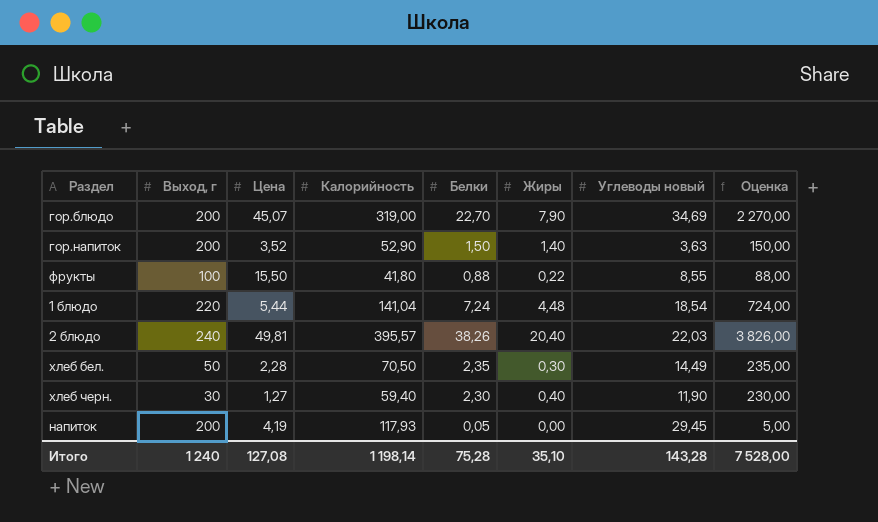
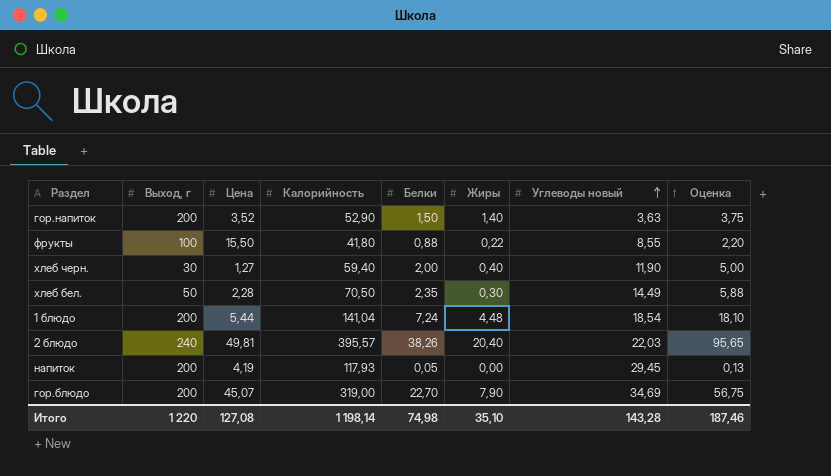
row order: none -> Углеводы новый ascending
column Оценка | formula: [Белки] * 100 -> [Белки] * 2,5
хлеб черн. | Белки: 2,30 -> 2,00
1 блюдо | Выход, г: 220 -> 200
Итого | Выход, г: 1 240 -> 1 220
Итого | Белки: 75,28 -> 74,98
Итого | Оценка: 7 528,00 -> 187,46

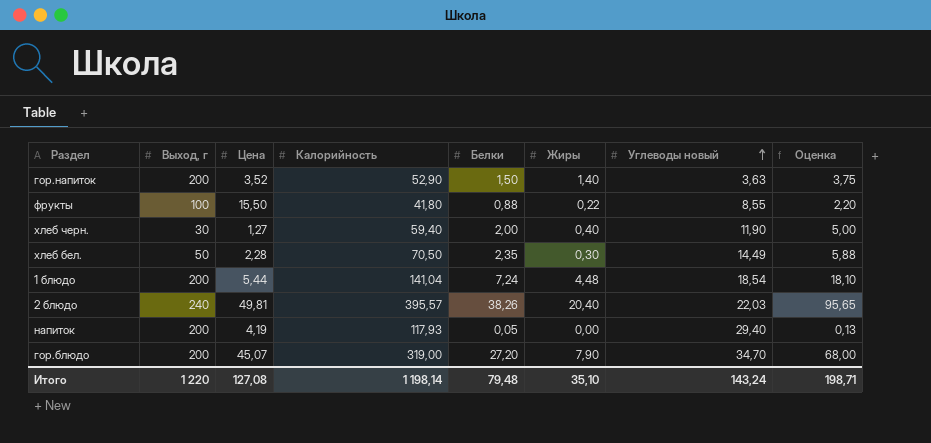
напиток | Углеводы новый: 29,45 -> 29,40
гор.блюдо | Белки: 22,70 -> 27,20
гор.блюдо | Углеводы новый: 34,69 -> 34,70
гор.блюдо | Оценка: 56,75 -> 68,00
Итого | Белки: 74,98 -> 79,48
Итого | Углеводы новый: 143,28 -> 143,24
Итого | Оценка: 187,46 -> 198,71

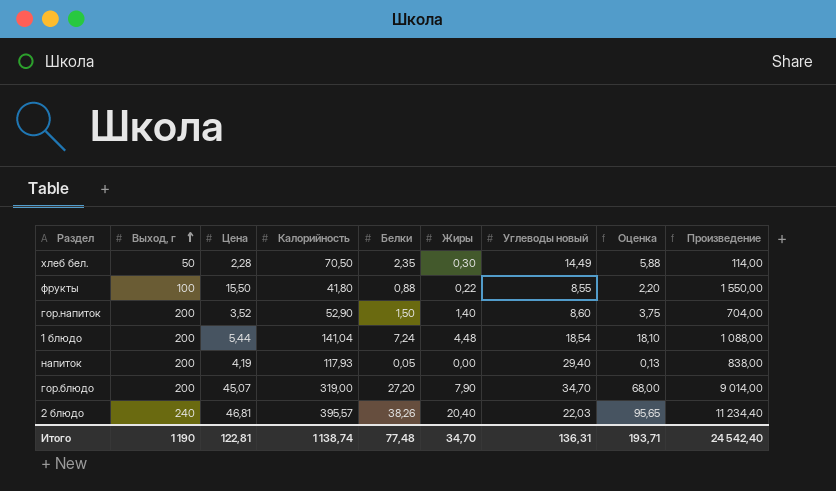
row order: Углеводы новый ascending -> Выход, г ascending
column Произведение | formula: none -> [Выход, г] * [Цена]
row хлеб черн.: 30 | 1,27 | 59,40 | 2,00 | 0,40 | 11,90 | 5,00 -> none
гор.напиток | Углеводы новый: 3,63 -> 8,60
2 блюдо | Цена: 49,81 -> 46,81
Итого | Выход, г: 1 220 -> 1 190
Итого | Цена: 127,08 -> 122,81
Итого | Калорийность: 1 198,14 -> 1 138,74
Итого | Белки: 79,48 -> 77,48
Итого | Жиры: 35,10 -> 34,70
Итого | Углеводы новый: 143,24 -> 136,31
Итого | Оценка: 198,71 -> 193,71

